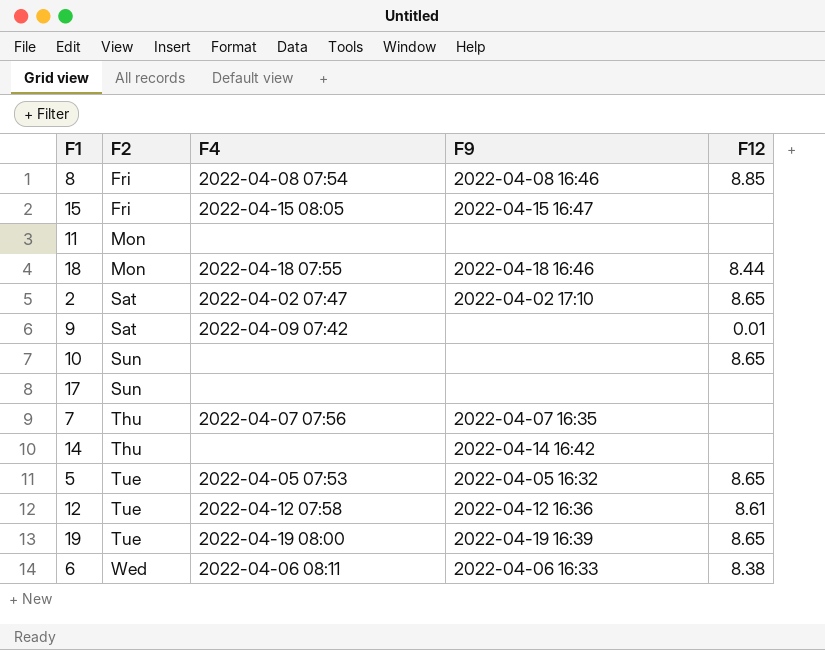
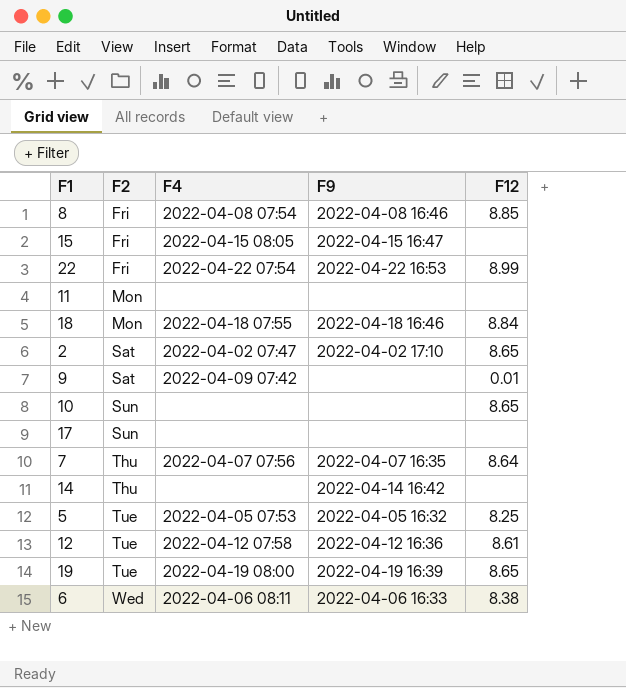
row 22: none -> Fri | 2022-04-22 07:54 | 2022-04-22 16:53 | 8.99
18 | F12: 8.44 -> 8.84
7 | F12: none -> 8.64
5 | F12: 8.65 -> 8.25

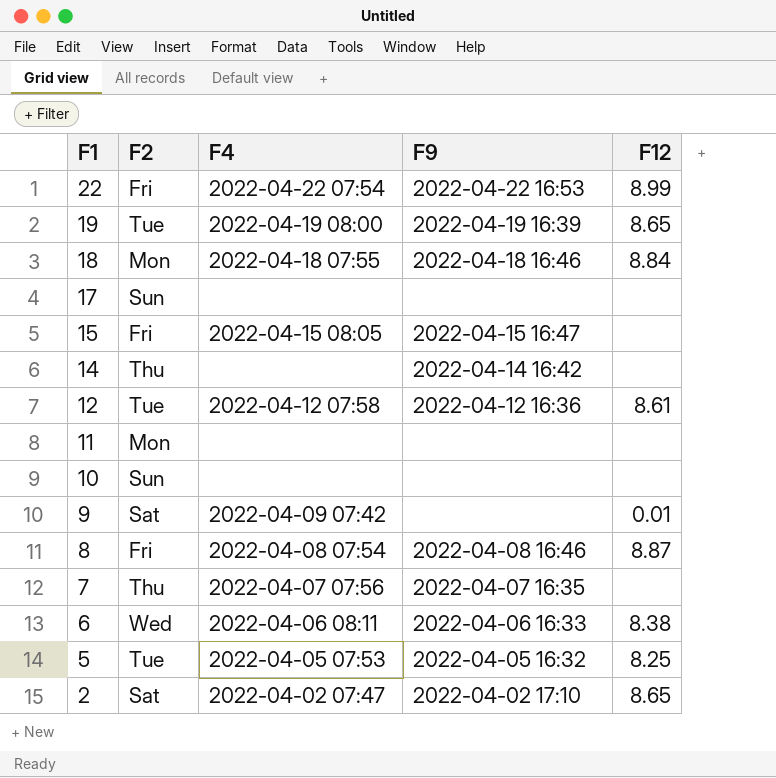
row order: F2 ascending -> F1 descending
10 | F12: 8.65 -> none
8 | F12: 8.85 -> 8.87
7 | F12: 8.64 -> none

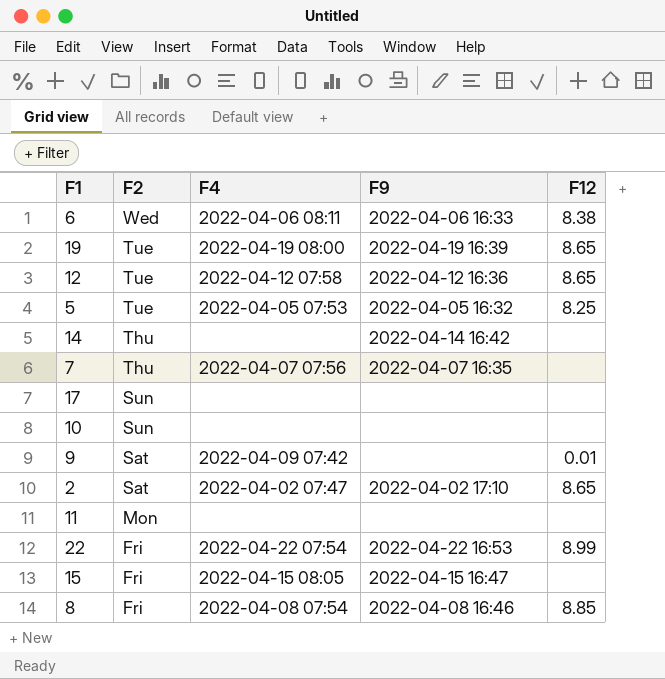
row order: F1 descending -> F2 descending
row 18: Mon | 2022-04-18 07:55 | 2022-04-18 16:46 | 8.84 -> none
12 | F12: 8.61 -> 8.65
8 | F12: 8.87 -> 8.85

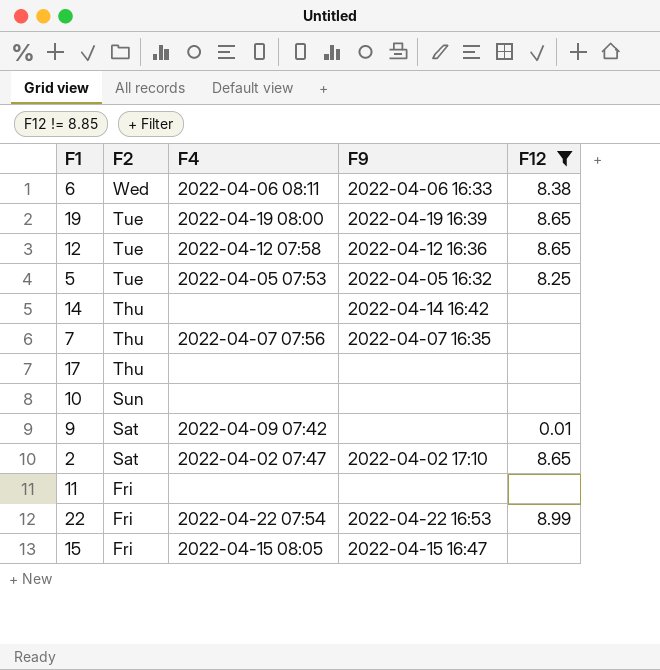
filter: none -> F12 != 8.85
17 | F2: Sun -> Thu
11 | F2: Mon -> Fri

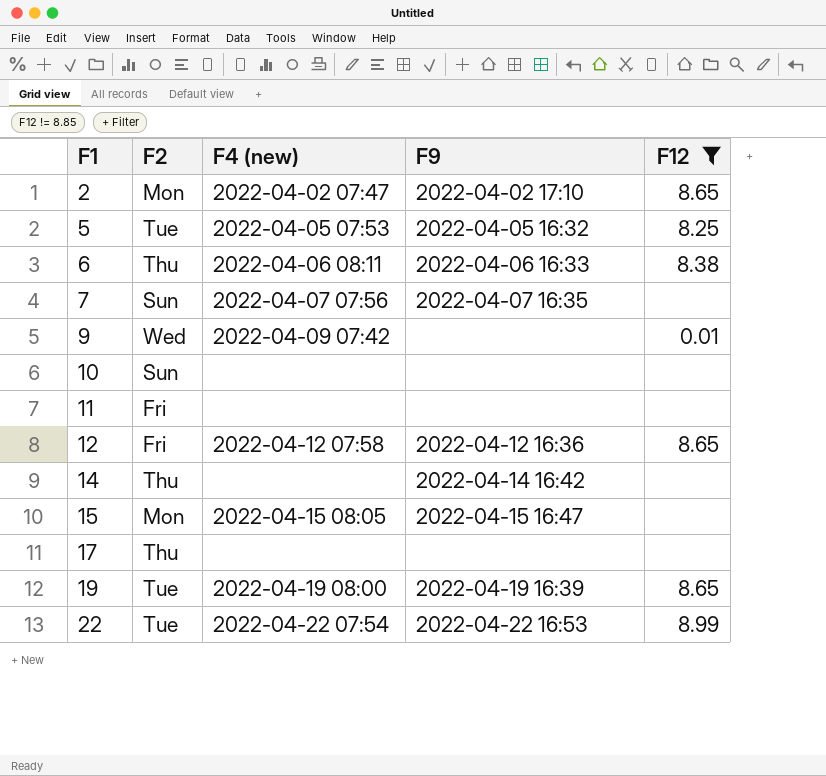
row order: F2 descending -> F1 ascending
column name: F4 -> F4 (new)
2 | F2: Sat -> Mon
6 | F2: Wed -> Thu
7 | F2: Thu -> Sun
9 | F2: Sat -> Wed
12 | F2: Tue -> Fri
15 | F2: Fri -> Mon
22 | F2: Fri -> Tue

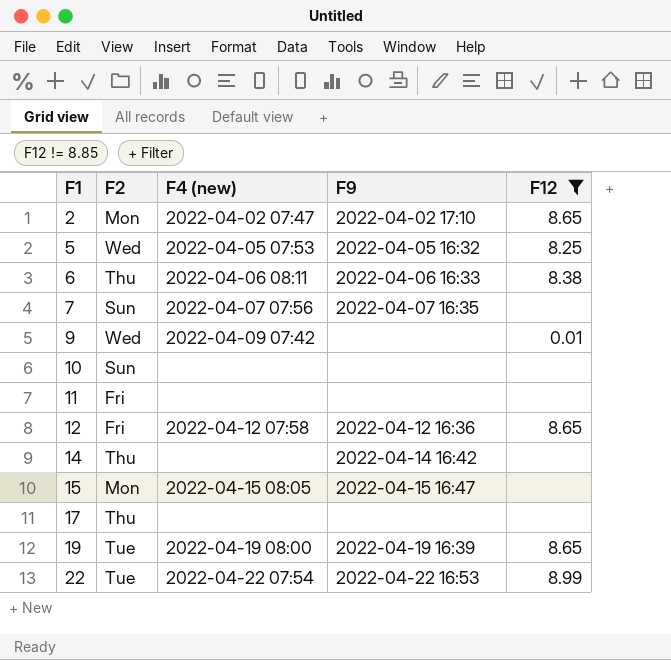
5 | F2: Tue -> Wed

